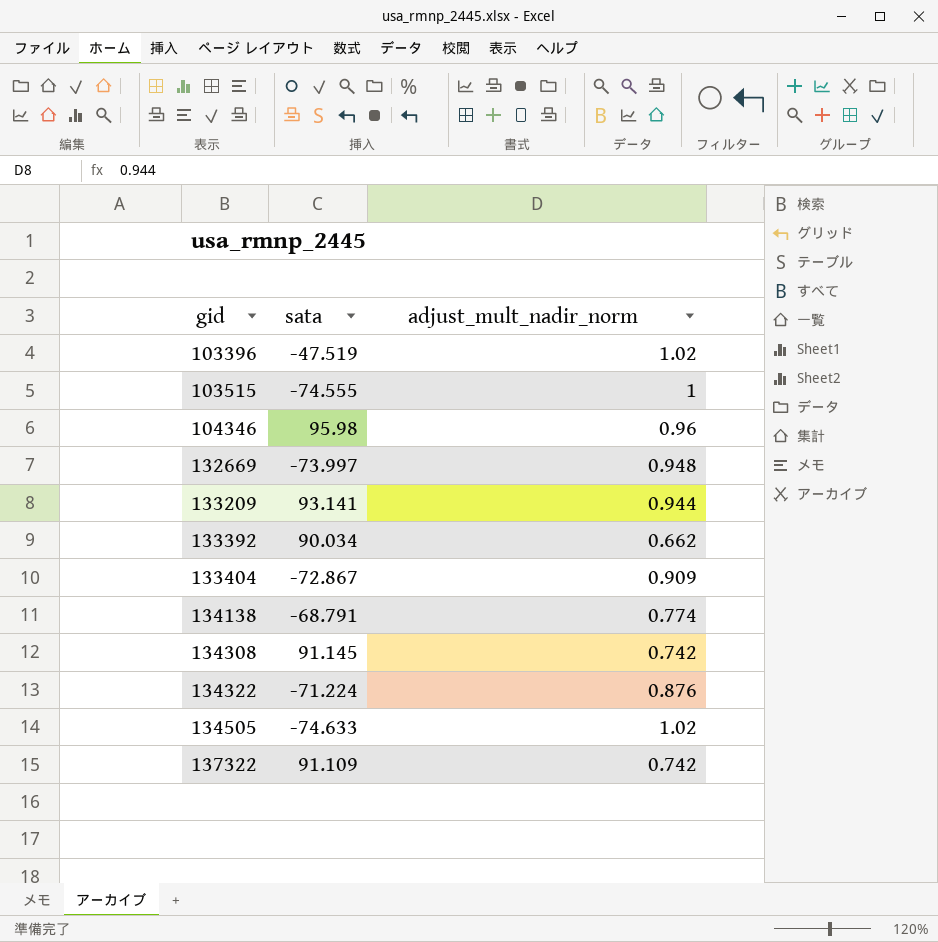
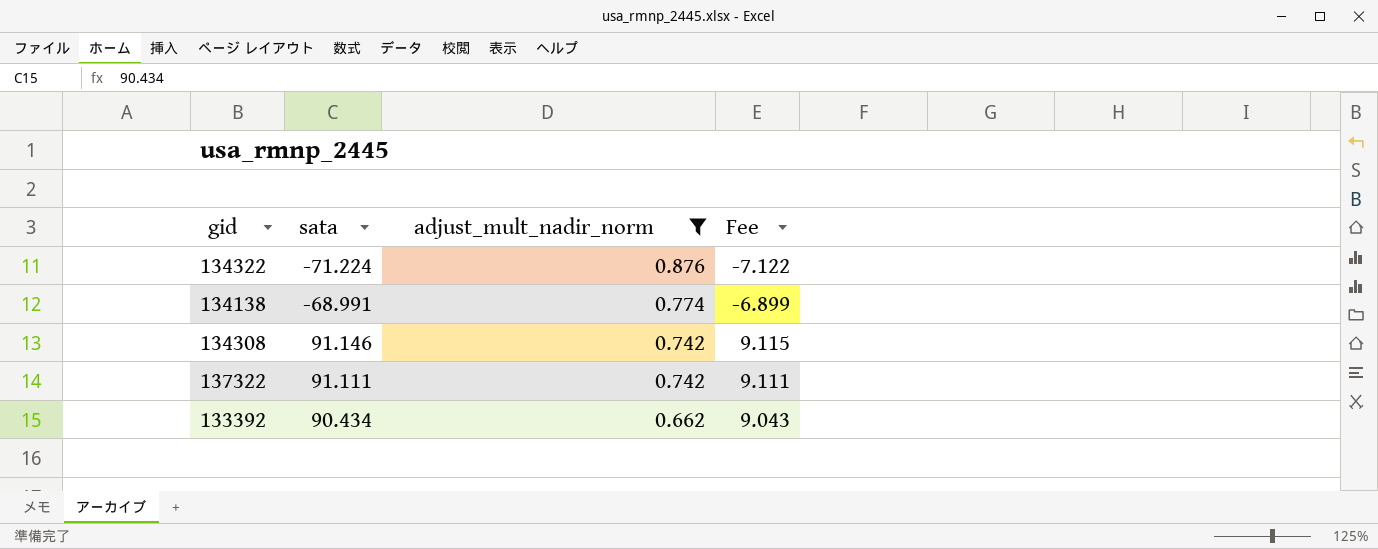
filter: none -> adjust_mult_nadir_norm <= 0.876
row order: gid ascending -> adjust_mult_nadir_norm descending
column Fee | formula: none -> [sata] * 0.1
134138 | sata: -68.791 -> -68.991
134308 | sata: 91.145 -> 91.146
137322 | sata: 91.109 -> 91.111
133392 | sata: 90.034 -> 90.434

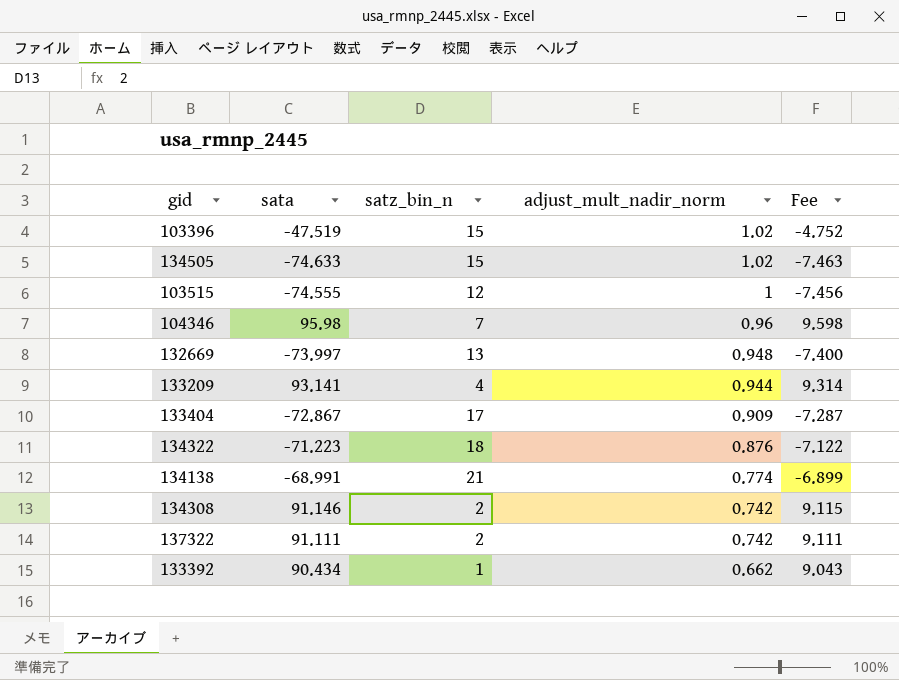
filter: adjust_mult_nadir_norm <= 0.876 -> none
column satz_bin_n | position: none -> 3
134322 | sata: -71.224 -> -71.223

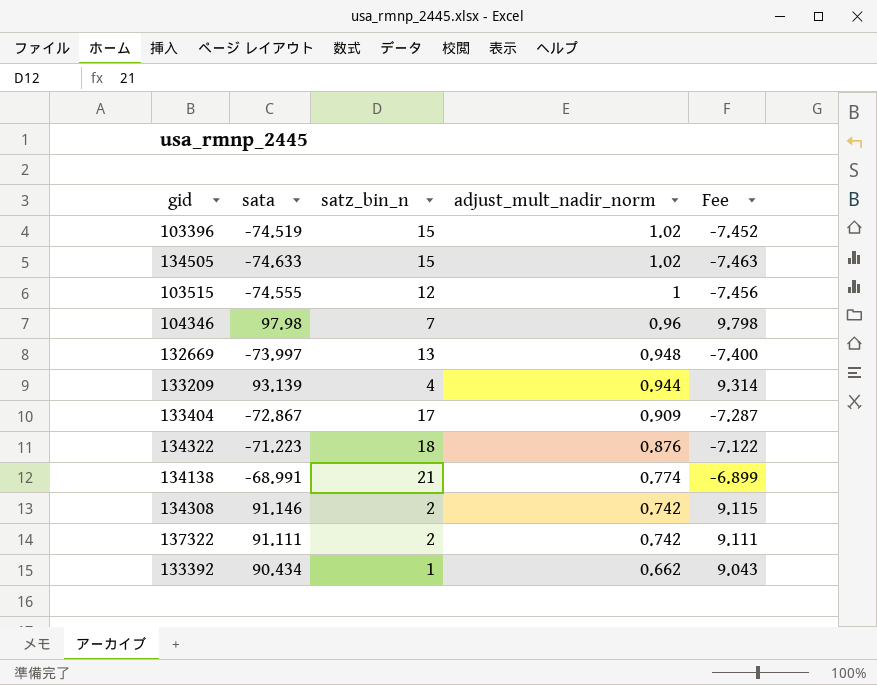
103396 | sata: -47.519 -> -74.519
103396 | Fee: -4.752 -> -7.452
104346 | sata: 95.98 -> 97.98
104346 | Fee: 9.598 -> 9.798
133209 | sata: 93.141 -> 93.139

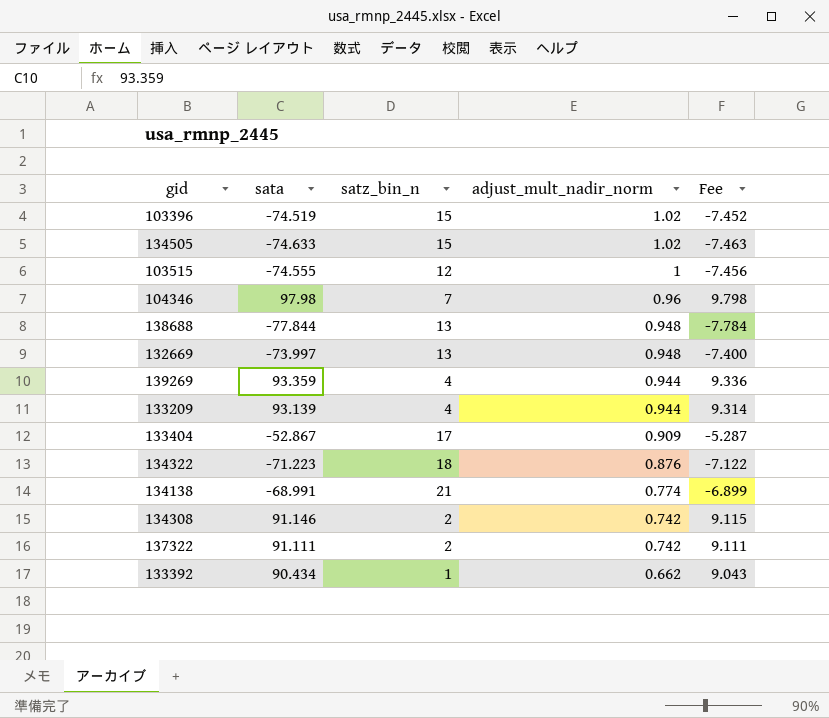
row 138688: none -> -77.844 | 13 | 0.948 | -7.784
row 139269: none -> 93.359 | 4 | 0.944 | 9.336
133404 | sata: -72.867 -> -52.867
133404 | Fee: -7.287 -> -5.287

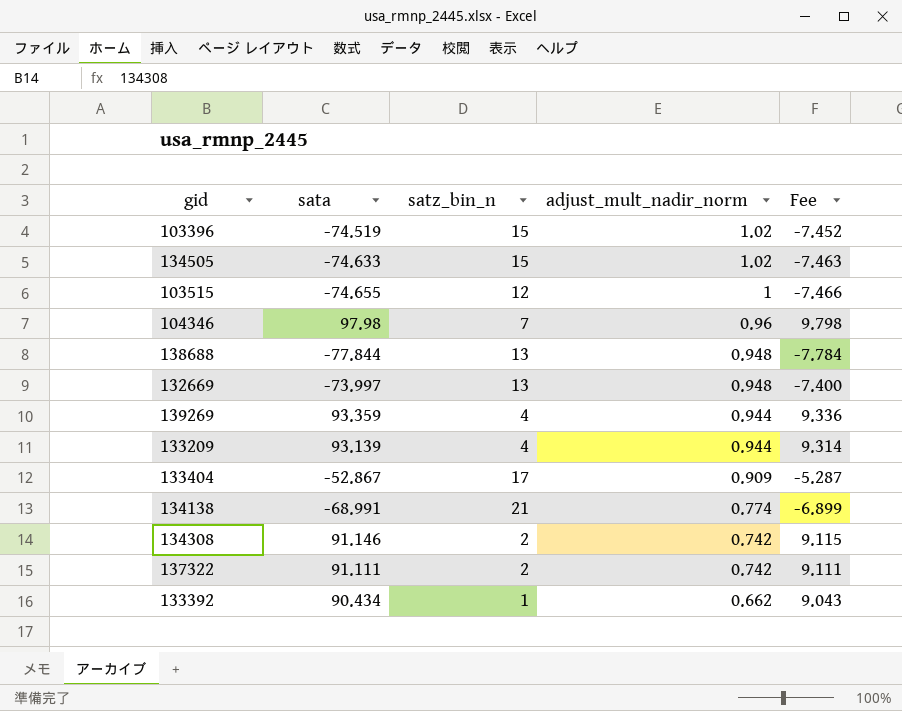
row 134322: -71.223 | 18 | 0.876 | -7.122 -> none
103515 | sata: -74.555 -> -74.655
103515 | Fee: -7.456 -> -7.466

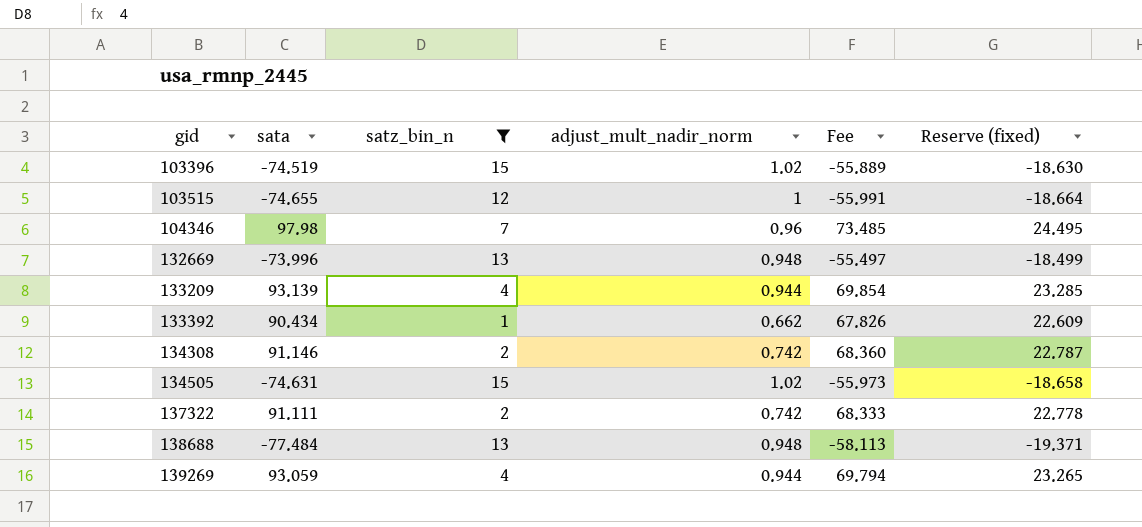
filter: none -> satz_bin_n <= 15
row order: adjust_mult_nadir_norm descending -> gid ascending
column Fee | formula: [sata] * 0.1 -> [sata] * 0.75
column Reserve (fixed) | formula: none -> [sata] * 0.25
132669 | sata: -73.997 -> -73.996
134505 | sata: -74.633 -> -74.631
138688 | sata: -77.844 -> -77.484
139269 | sata: 93.359 -> 93.059

